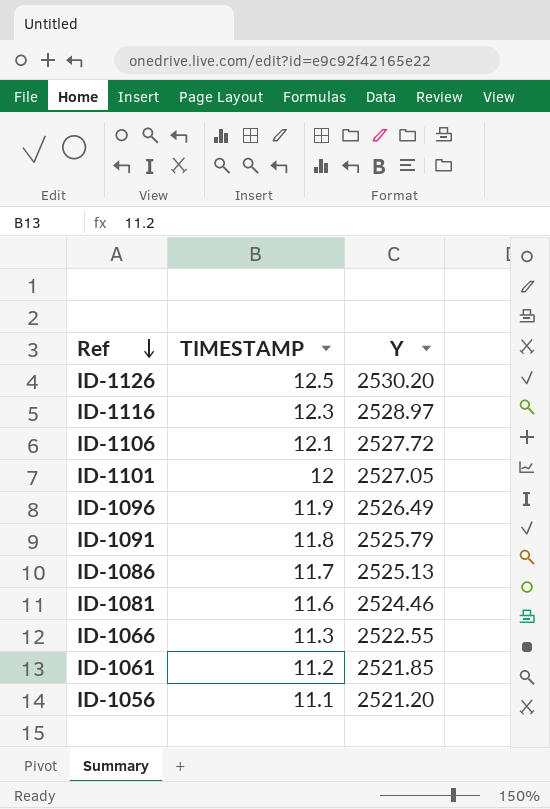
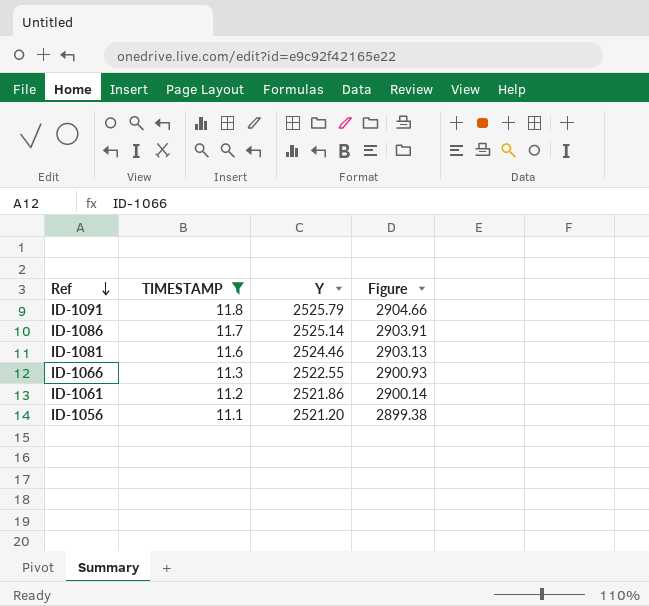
filter: none -> TIMESTAMP <= 11.8
column Figure | formula: none -> [Y] * 1.15
ID-1086 | Y: 2525.13 -> 2525.14
ID-1061 | Y: 2521.85 -> 2521.86

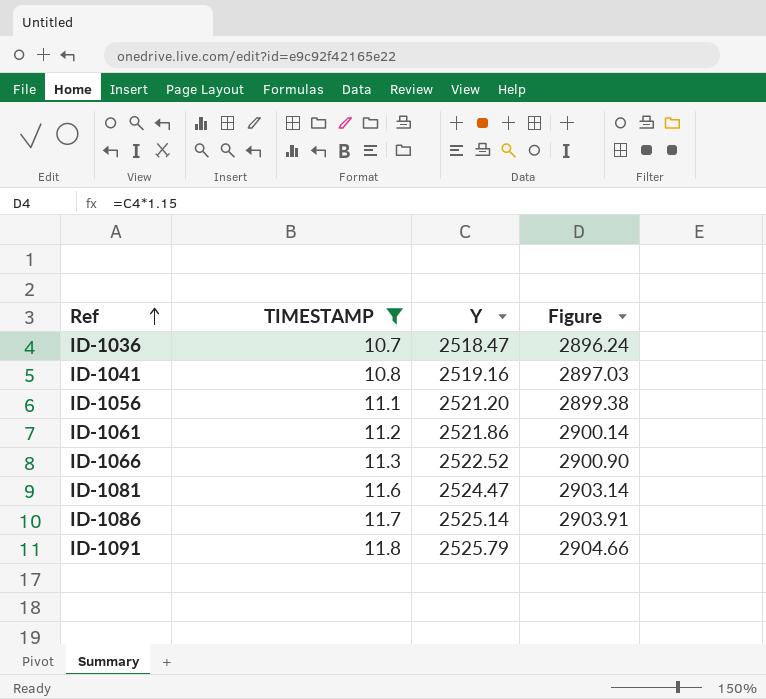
row order: Ref descending -> Ref ascending
row ID-1036: none -> 10.7 | 2518.47 | 2896.24
row ID-1041: none -> 10.8 | 2519.16 | 2897.03
ID-1066 | Y: 2522.55 -> 2522.52
ID-1066 | Figure: 2900.93 -> 2900.90
ID-1081 | Y: 2524.46 -> 2524.47
ID-1081 | Figure: 2903.13 -> 2903.14

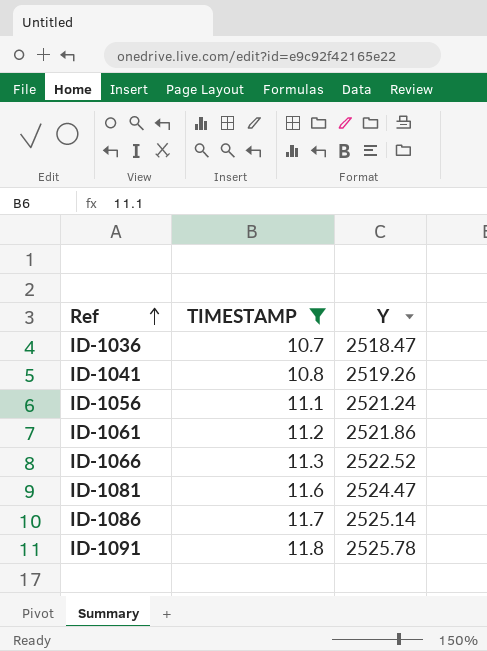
column Figure | formula: [Y] * 1.15 -> none
ID-1041 | Y: 2519.16 -> 2519.26
ID-1056 | Y: 2521.20 -> 2521.24
ID-1091 | Y: 2525.79 -> 2525.78

